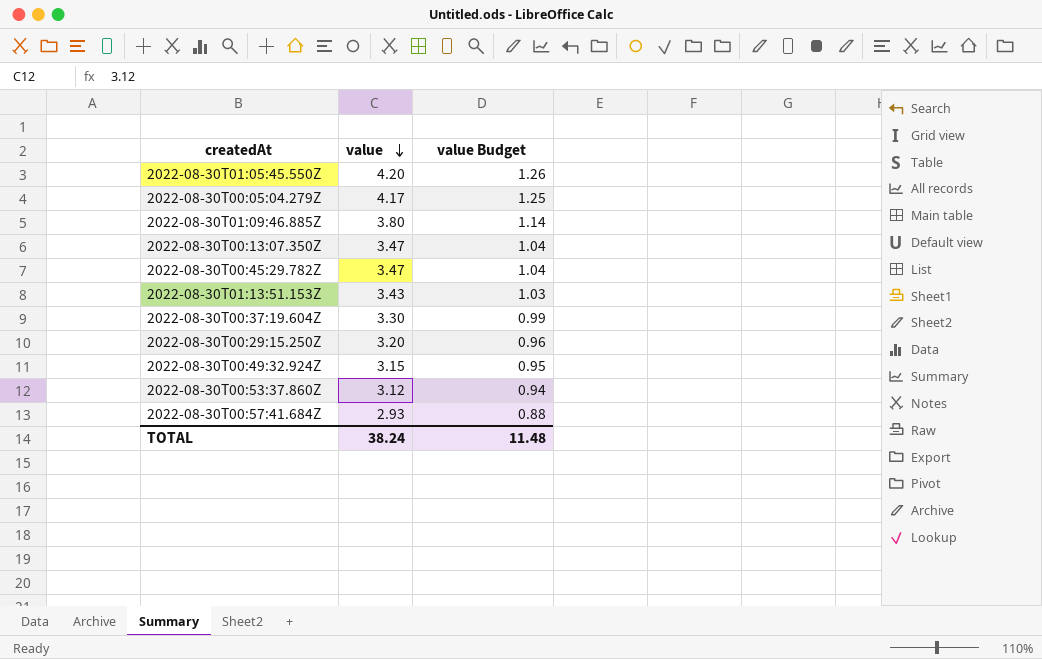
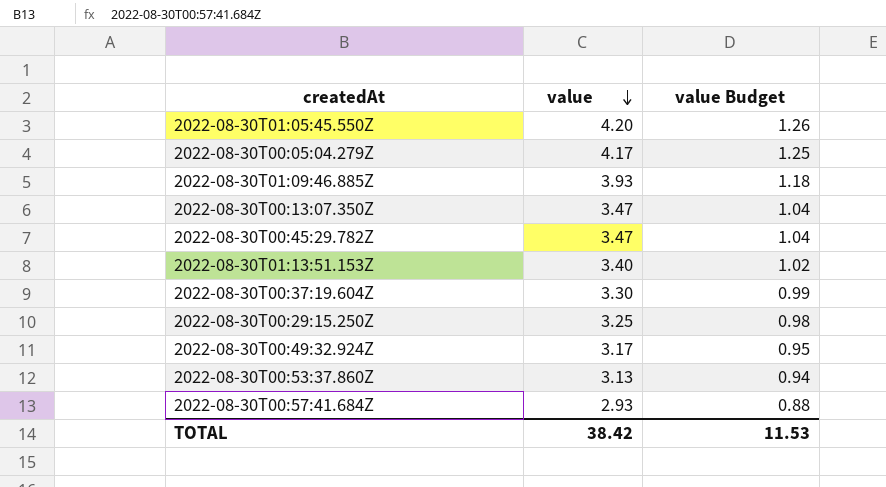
2022-08-30T01:09:46.885Z | value: 3.80 -> 3.93
2022-08-30T01:09:46.885Z | value Budget: 1.14 -> 1.18
2022-08-30T01:13:51.153Z | value: 3.43 -> 3.40
2022-08-30T01:13:51.153Z | value Budget: 1.03 -> 1.02
2022-08-30T00:29:15.250Z | value: 3.20 -> 3.25
2022-08-30T00:29:15.250Z | value Budget: 0.96 -> 0.98
2022-08-30T00:49:32.924Z | value: 3.15 -> 3.17
2022-08-30T00:53:37.860Z | value: 3.12 -> 3.13
TOTAL | value: 38.24 -> 38.42
TOTAL | value Budget: 11.48 -> 11.53

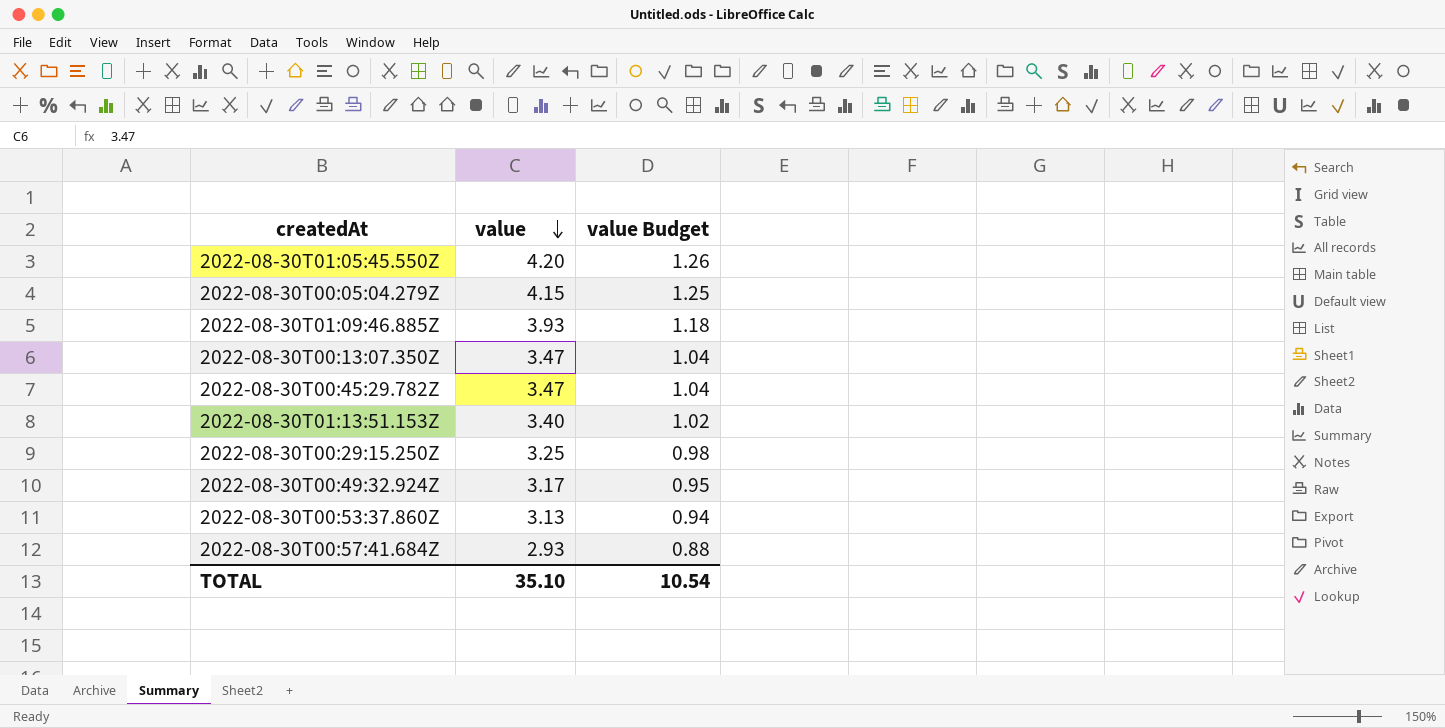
row 2022-08-30T00:37:19.604Z: 3.30 | 0.99 -> none
2022-08-30T00:05:04.279Z | value: 4.17 -> 4.15
TOTAL | value: 38.42 -> 35.10
TOTAL | value Budget: 11.53 -> 10.54

